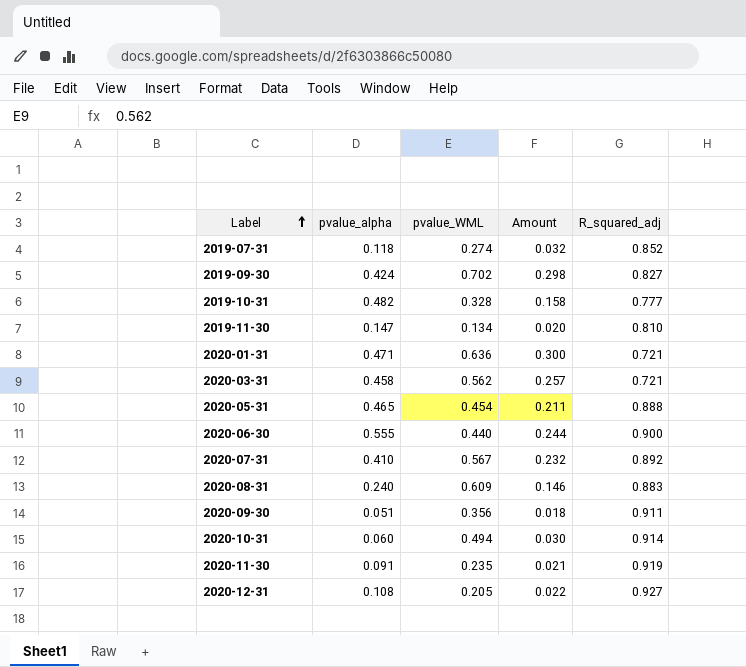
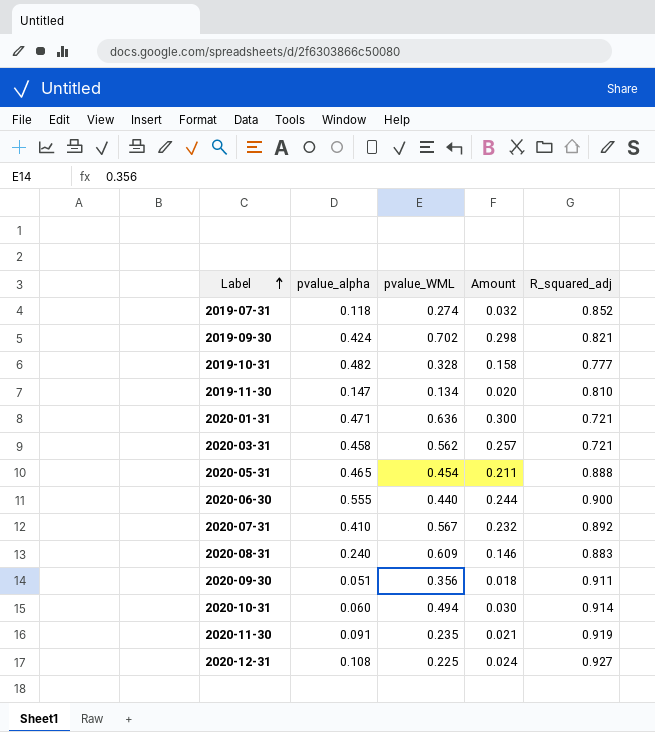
2019-09-30 | R_squared_adj: 0.827 -> 0.821
2020-12-31 | pvalue_WML: 0.205 -> 0.225
2020-12-31 | Amount: 0.022 -> 0.024

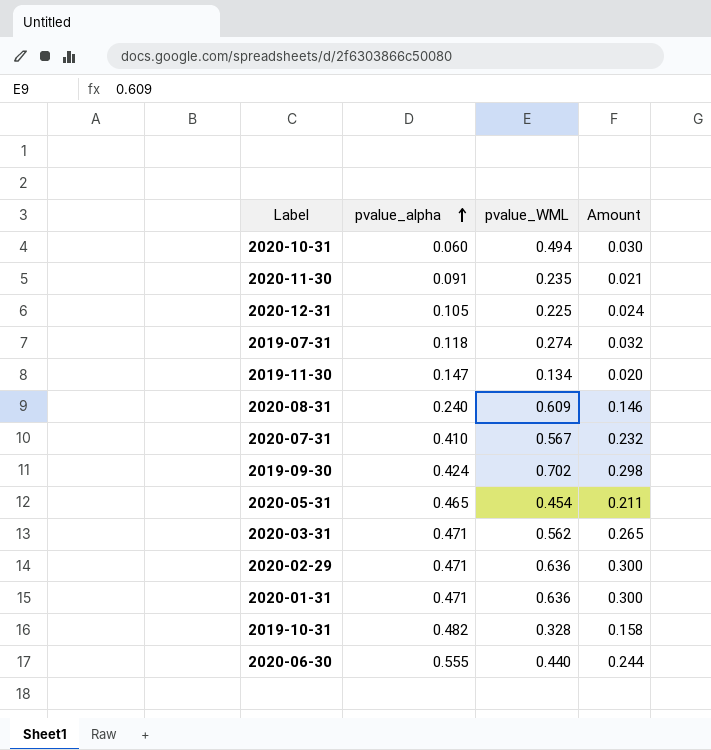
row order: Label ascending -> pvalue_alpha ascending
column R_squared_adj | position: 5 -> none
row 2020-09-30: 0.051 | 0.356 | 0.018 | 0.911 -> none
2020-12-31 | pvalue_alpha: 0.108 -> 0.105
2020-03-31 | pvalue_alpha: 0.458 -> 0.471
2020-03-31 | Amount: 0.257 -> 0.265
row 2020-02-29: none -> 0.471 | 0.636 | 0.300

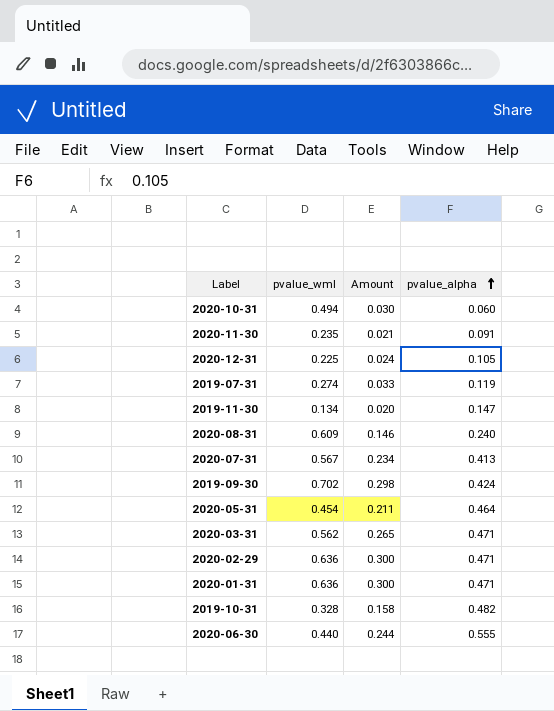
column name: pvalue_WML -> pvalue_wml
column pvalue_alpha | position: 2 -> 4
2019-07-31 | Amount: 0.032 -> 0.033
2019-07-31 | pvalue_alpha: 0.118 -> 0.119
2020-07-31 | Amount: 0.232 -> 0.234
2020-07-31 | pvalue_alpha: 0.410 -> 0.413
2020-05-31 | pvalue_alpha: 0.465 -> 0.464

